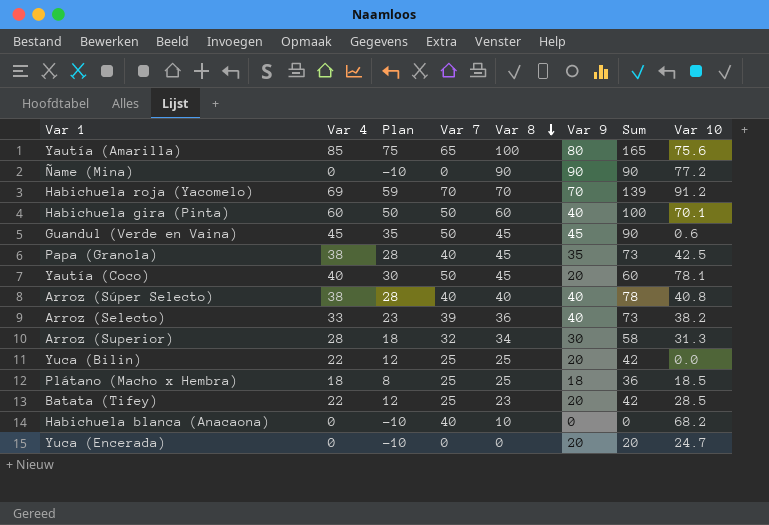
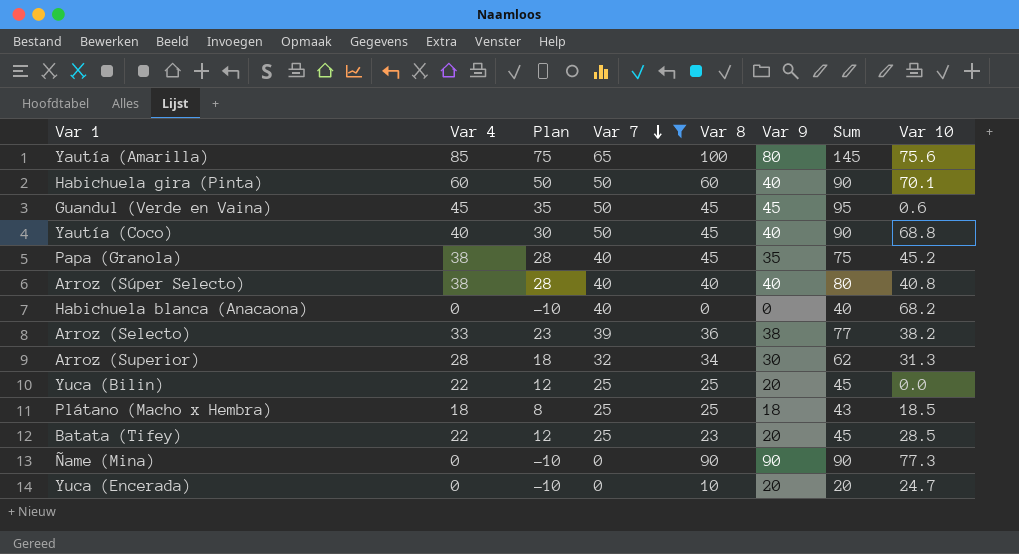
filter: none -> Var 7 != 70
row order: Var 8 descending -> Var 7 descending
column Sum | formula: [Var 4] + [Var 9] -> [Var 7] + [Var 9]
Yautía (Coco) | Var 9: 20 -> 40
Yautía (Coco) | Var 10: 78.1 -> 68.8
Papa (Granola) | Var 10: 42.5 -> 45.2
Habichuela blanca (Anacaona) | Var 8: 10 -> 0
Arroz (Selecto) | Var 9: 40 -> 38
Ñame (Mina) | Var 10: 77.2 -> 77.3
Yuca (Encerada) | Var 8: 0 -> 10

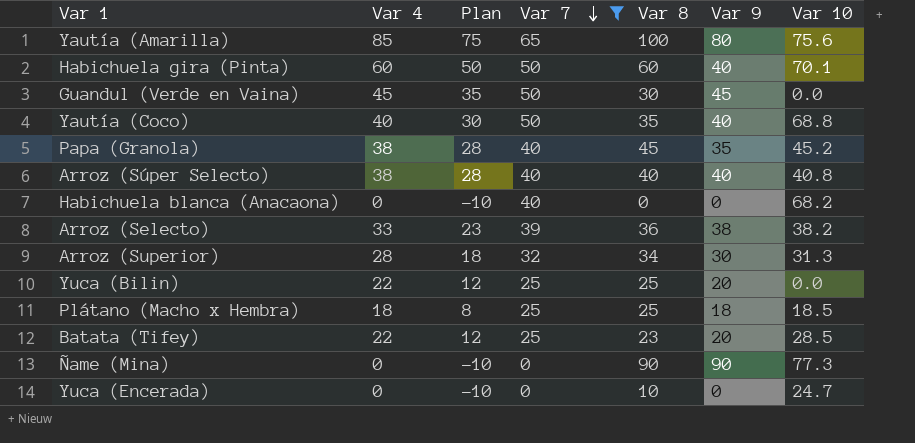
column Sum | formula: [Var 7] + [Var 9] -> none
Guandul (Verde en Vaina) | Var 8: 45 -> 30
Guandul (Verde en Vaina) | Var 10: 0.6 -> 0.0
Yautía (Coco) | Var 8: 45 -> 35
Yuca (Encerada) | Var 9: 20 -> 0

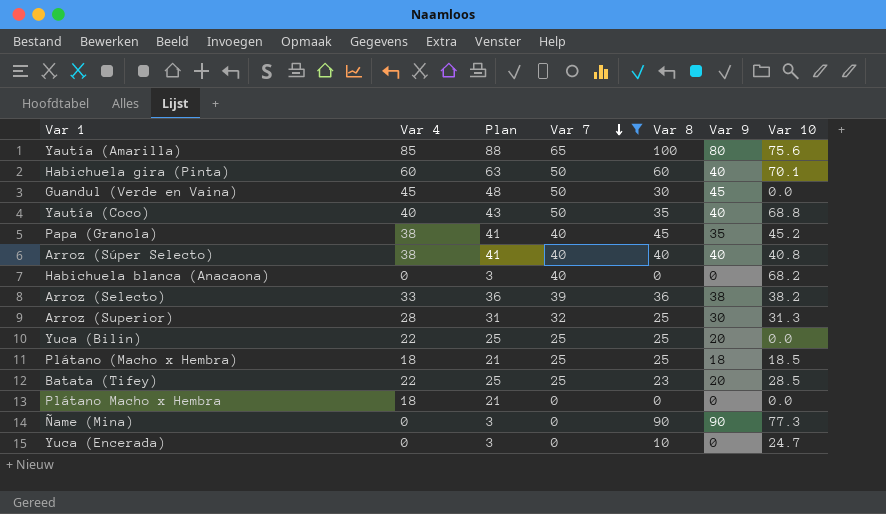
column Plan | formula: [Var 4] - 10 -> [Var 4] + 3
Arroz (Superior) | Var 8: 34 -> 25
row Plátano Macho x Hembra: none -> 18 | 21 | 0 | 0 | 0 | 0.0

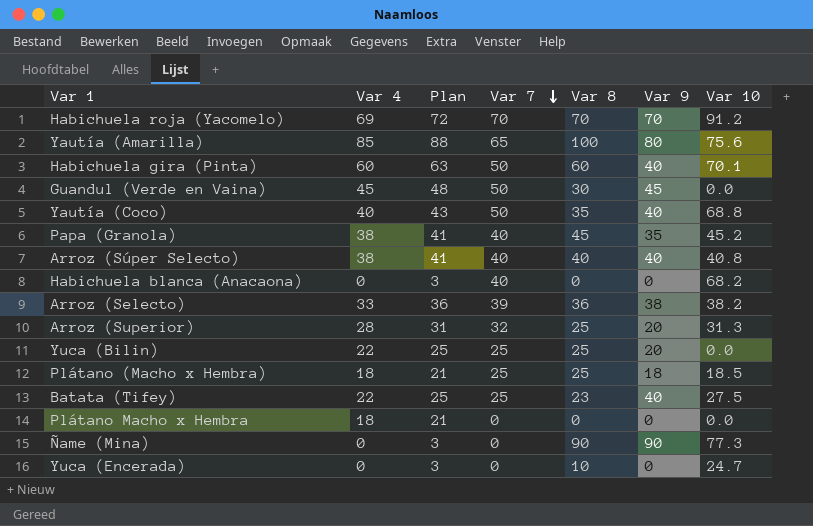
filter: Var 7 != 70 -> none
Arroz (Superior) | Var 9: 30 -> 20
Batata (Tifey) | Var 9: 20 -> 40
Batata (Tifey) | Var 10: 28.5 -> 27.5

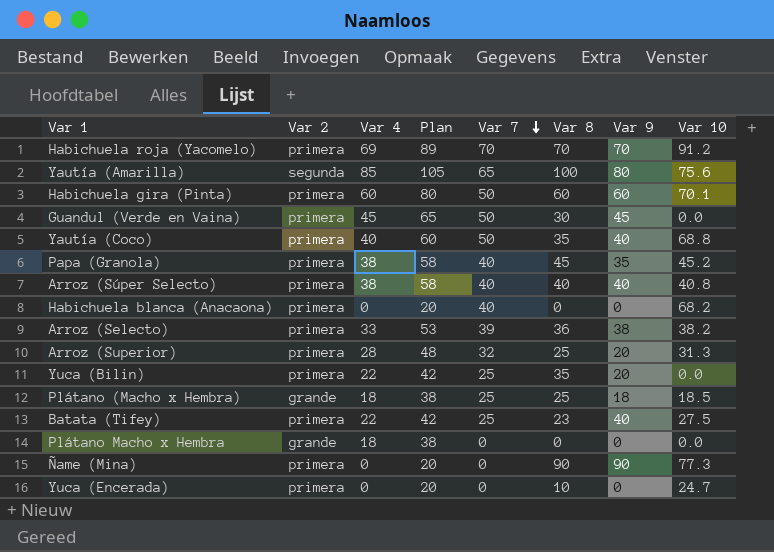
column Var 2 | position: none -> 2
column Plan | formula: [Var 4] + 3 -> [Var 4] + 20
Habichuela gira (Pinta) | Var 9: 40 -> 60
Yuca (Bilin) | Var 8: 25 -> 35

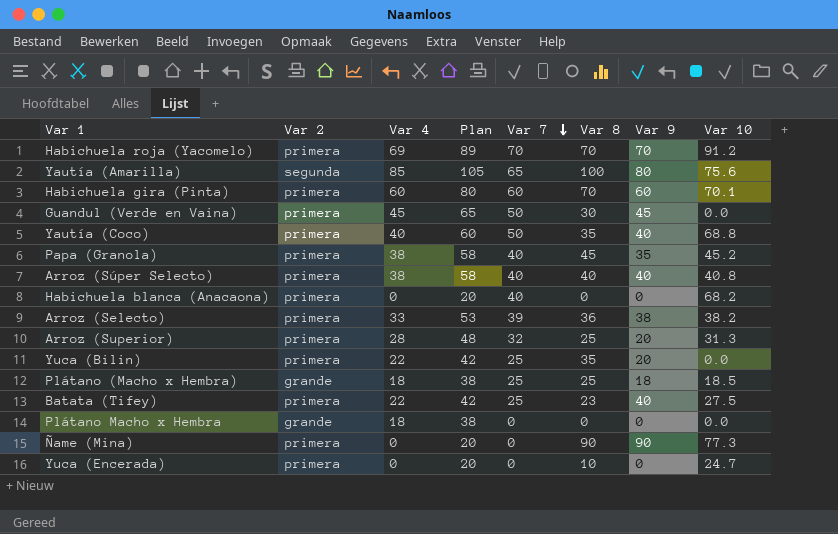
Habichuela gira (Pinta) | Var 7: 50 -> 60
Habichuela gira (Pinta) | Var 8: 60 -> 70

